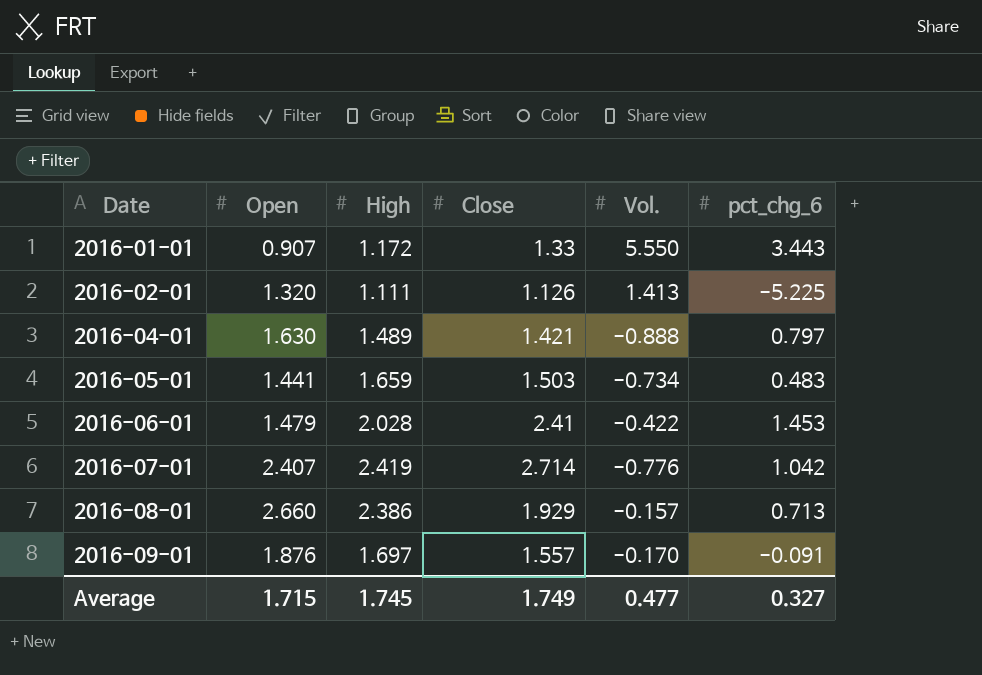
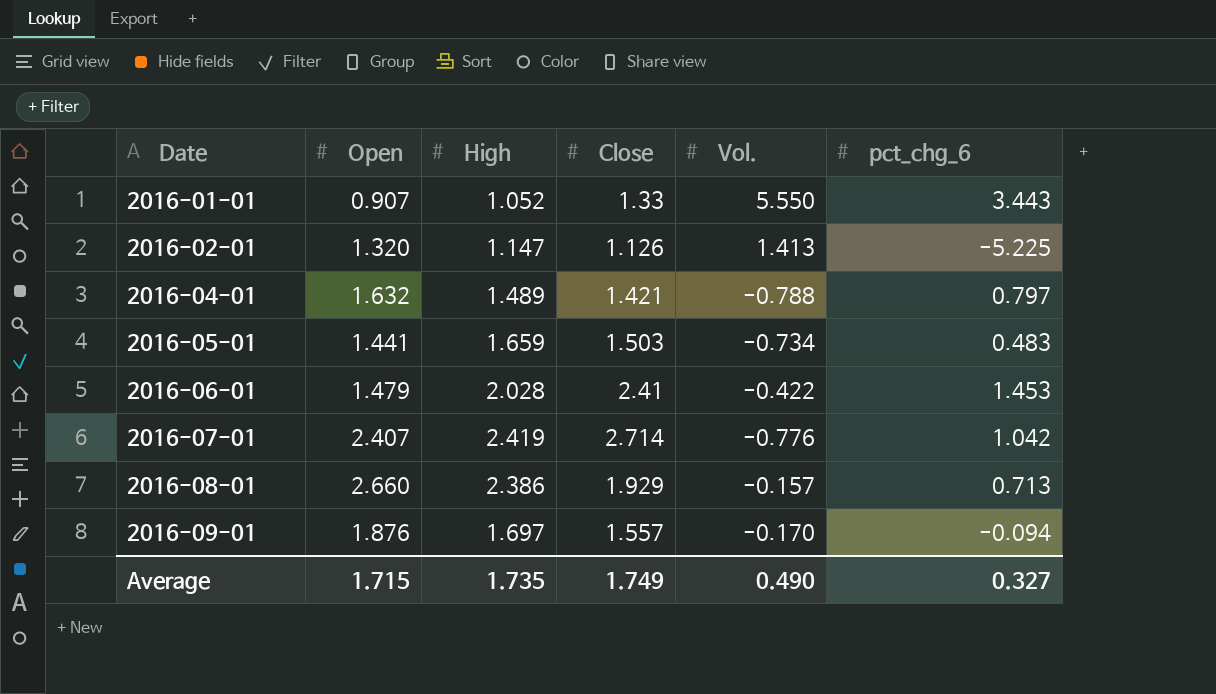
2016-01-01 | High: 1.172 -> 1.052
2016-02-01 | High: 1.111 -> 1.147
2016-04-01 | Open: 1.630 -> 1.632
2016-04-01 | Vol.: -0.888 -> -0.788
2016-09-01 | pct_chg_6: -0.091 -> -0.094
Average | High: 1.745 -> 1.735
Average | Vol.: 0.477 -> 0.490

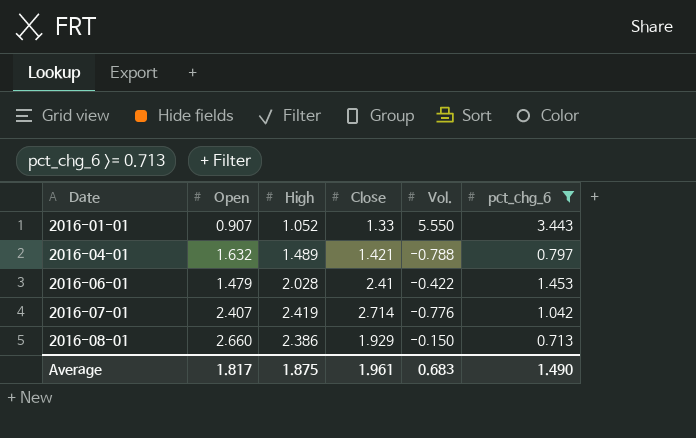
filter: none -> pct_chg_6 >= 0.713
2016-08-01 | Vol.: -0.157 -> -0.150
Average | Open: 1.715 -> 1.817
Average | High: 1.735 -> 1.875
Average | Close: 1.749 -> 1.961
Average | Vol.: 0.490 -> 0.683
Average | pct_chg_6: 0.327 -> 1.490

